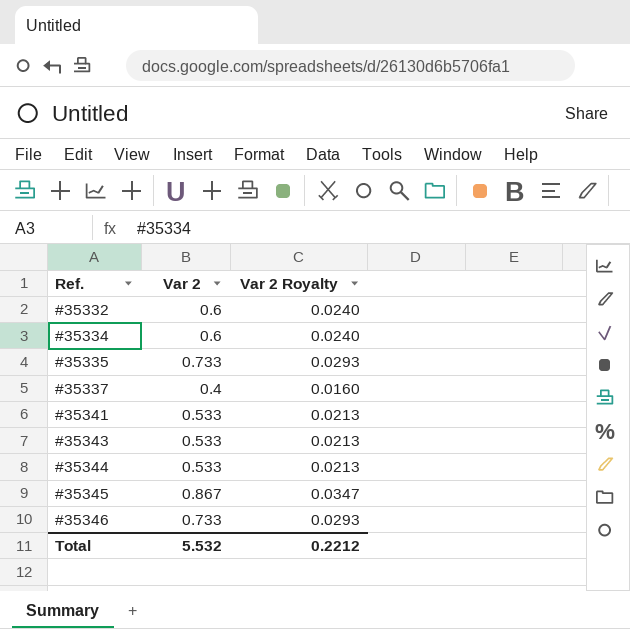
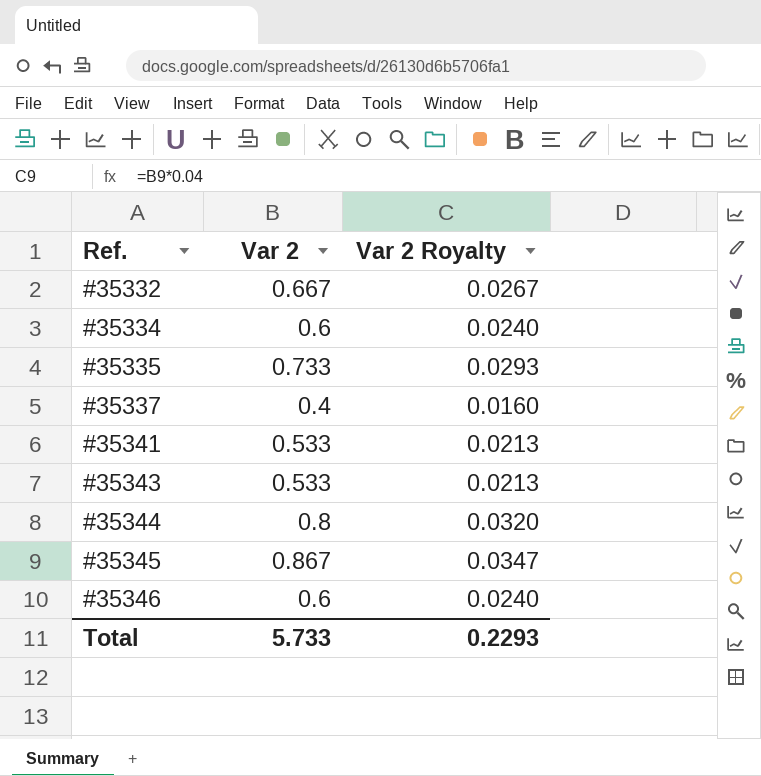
#35332 | Var 2: 0.6 -> 0.667
#35332 | Var 2 Royalty: 0.0240 -> 0.0267
#35344 | Var 2: 0.533 -> 0.8
#35344 | Var 2 Royalty: 0.0213 -> 0.0320
#35346 | Var 2: 0.733 -> 0.6
#35346 | Var 2 Royalty: 0.0293 -> 0.0240
Total | Var 2: 5.532 -> 5.733
Total | Var 2 Royalty: 0.2212 -> 0.2293

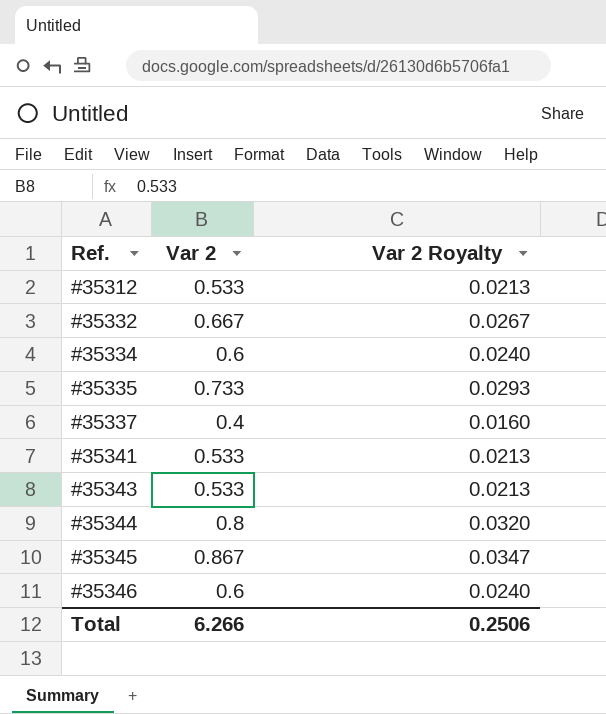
row #35312: none -> 0.533 | 0.0213
Total | Var 2: 5.733 -> 6.266
Total | Var 2 Royalty: 0.2293 -> 0.2506

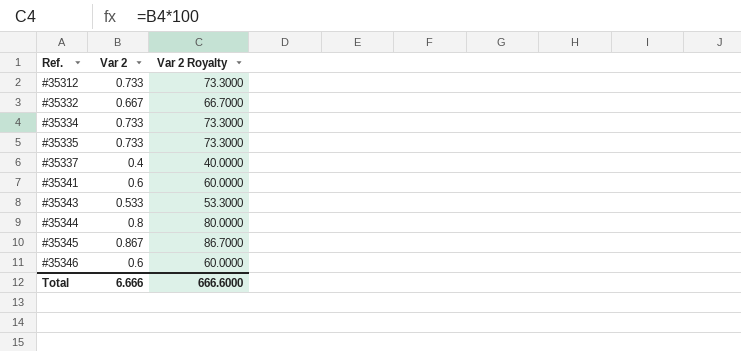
column Var 2 Royalty | formula: [Var 2] * 0.04 -> [Var 2] * 100
#35312 | Var 2: 0.533 -> 0.733
#35334 | Var 2: 0.6 -> 0.733
#35341 | Var 2: 0.533 -> 0.6
Total | Var 2: 6.266 -> 6.666
Total | Var 2 Royalty: 0.2506 -> 666.6000

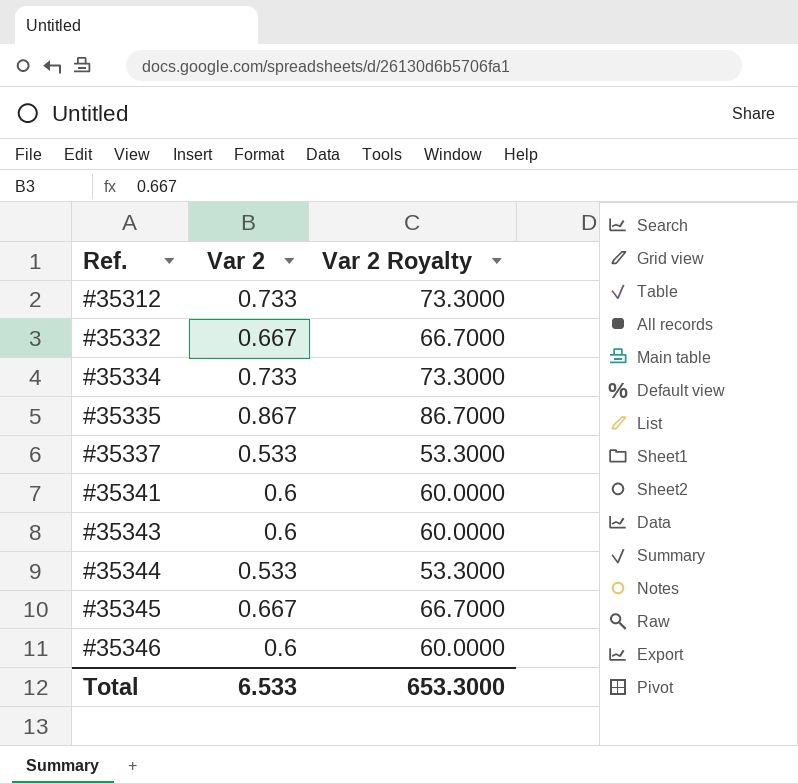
#35335 | Var 2: 0.733 -> 0.867
#35335 | Var 2 Royalty: 73.3000 -> 86.7000
#35337 | Var 2: 0.4 -> 0.533
#35337 | Var 2 Royalty: 40.0000 -> 53.3000
#35343 | Var 2: 0.533 -> 0.6
#35343 | Var 2 Royalty: 53.3000 -> 60.0000
#35344 | Var 2: 0.8 -> 0.533
#35344 | Var 2 Royalty: 80.0000 -> 53.3000
#35345 | Var 2: 0.867 -> 0.667
#35345 | Var 2 Royalty: 86.7000 -> 66.7000
Total | Var 2: 6.666 -> 6.533
Total | Var 2 Royalty: 666.6000 -> 653.3000

